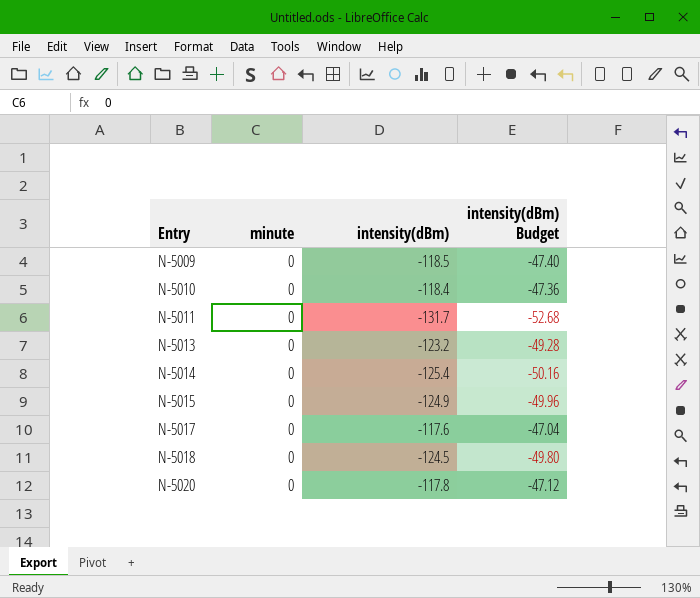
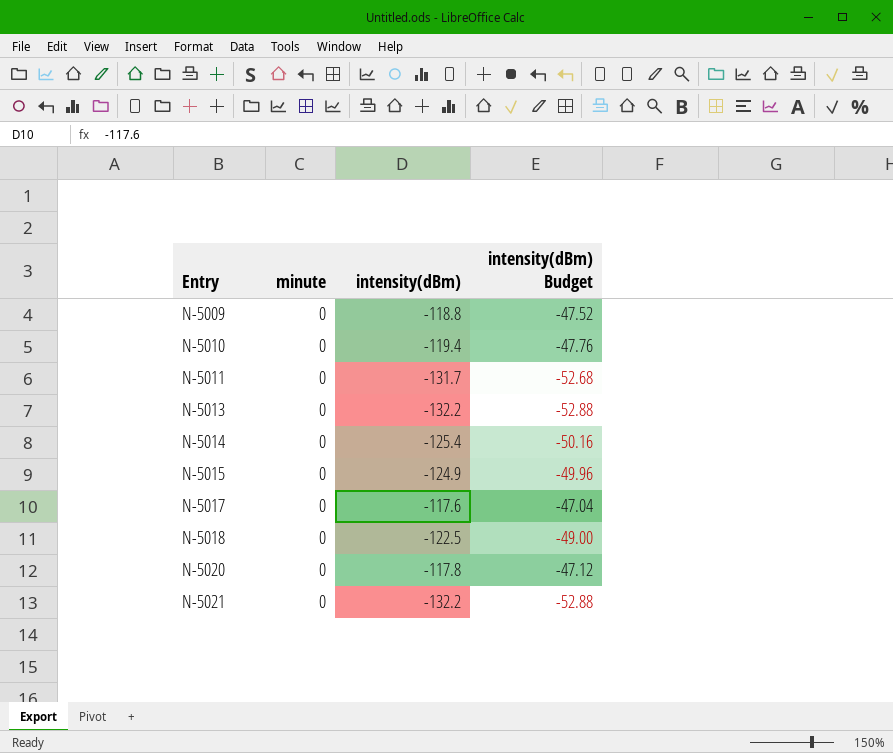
N-5009 | intensity(dBm): -118.5 -> -118.8
N-5009 | intensity(dBm) Budget: -47.40 -> -47.52
N-5010 | intensity(dBm): -118.4 -> -119.4
N-5010 | intensity(dBm) Budget: -47.36 -> -47.76
N-5013 | intensity(dBm): -123.2 -> -132.2
N-5013 | intensity(dBm) Budget: -49.28 -> -52.88
N-5018 | intensity(dBm): -124.5 -> -122.5
N-5018 | intensity(dBm) Budget: -49.80 -> -49.00
row N-5021: none -> 0 | -132.2 | -52.88

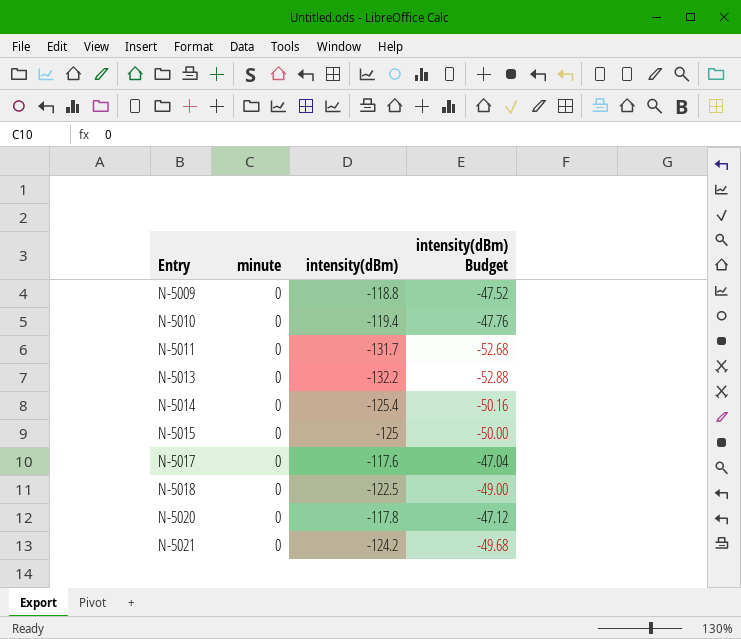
N-5015 | intensity(dBm): -124.9 -> -125
N-5015 | intensity(dBm) Budget: -49.96 -> -50.00
N-5021 | intensity(dBm): -132.2 -> -124.2
N-5021 | intensity(dBm) Budget: -52.88 -> -49.68

